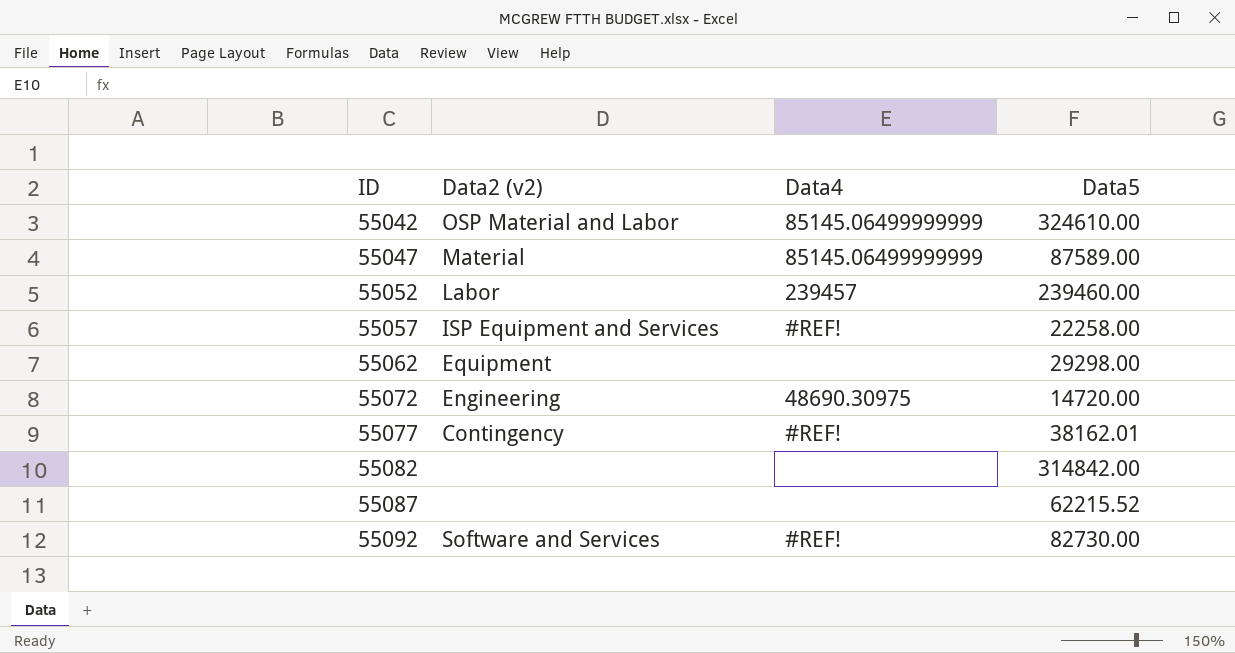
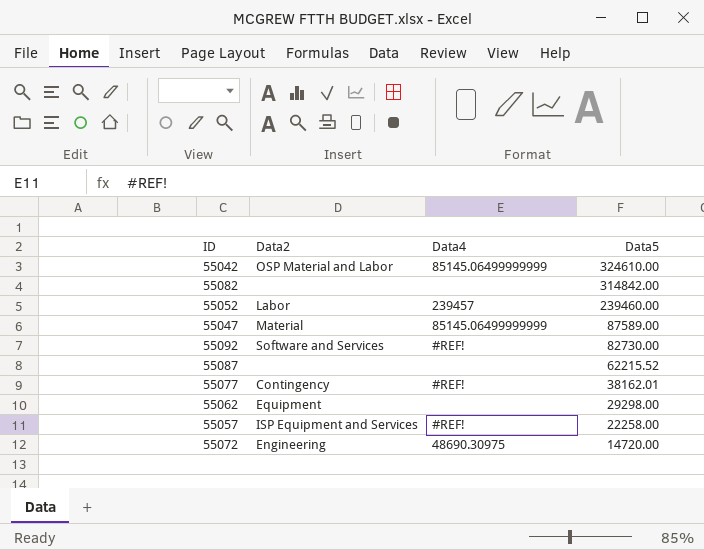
row order: ID ascending -> Data5 descending
column name: Data2 (v2) -> Data2

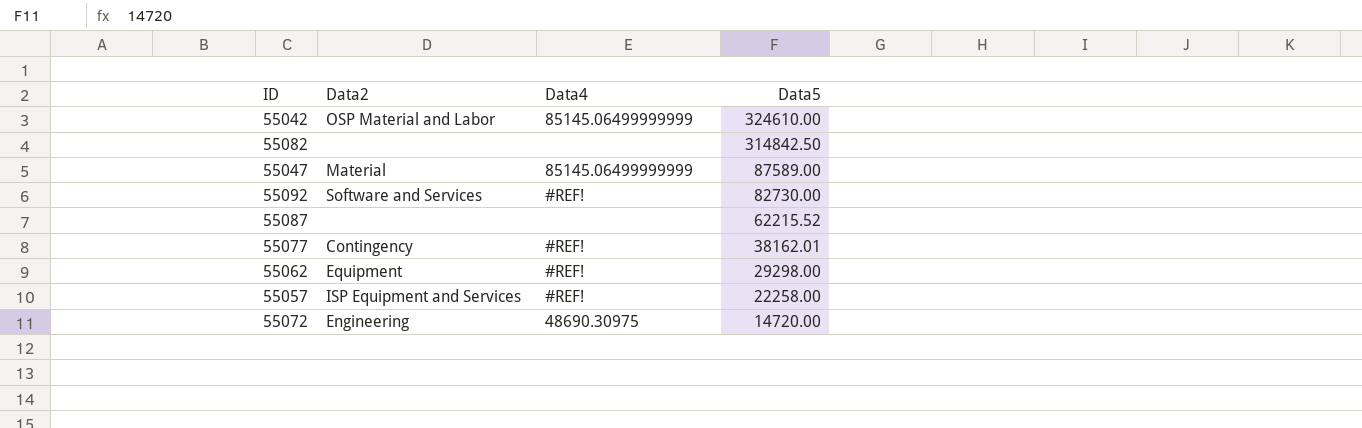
row 55052: Labor | 239457 | 239460.00 -> none
55082 | Data5: 314842.00 -> 314842.50
55062 | Data4: none -> #REF!

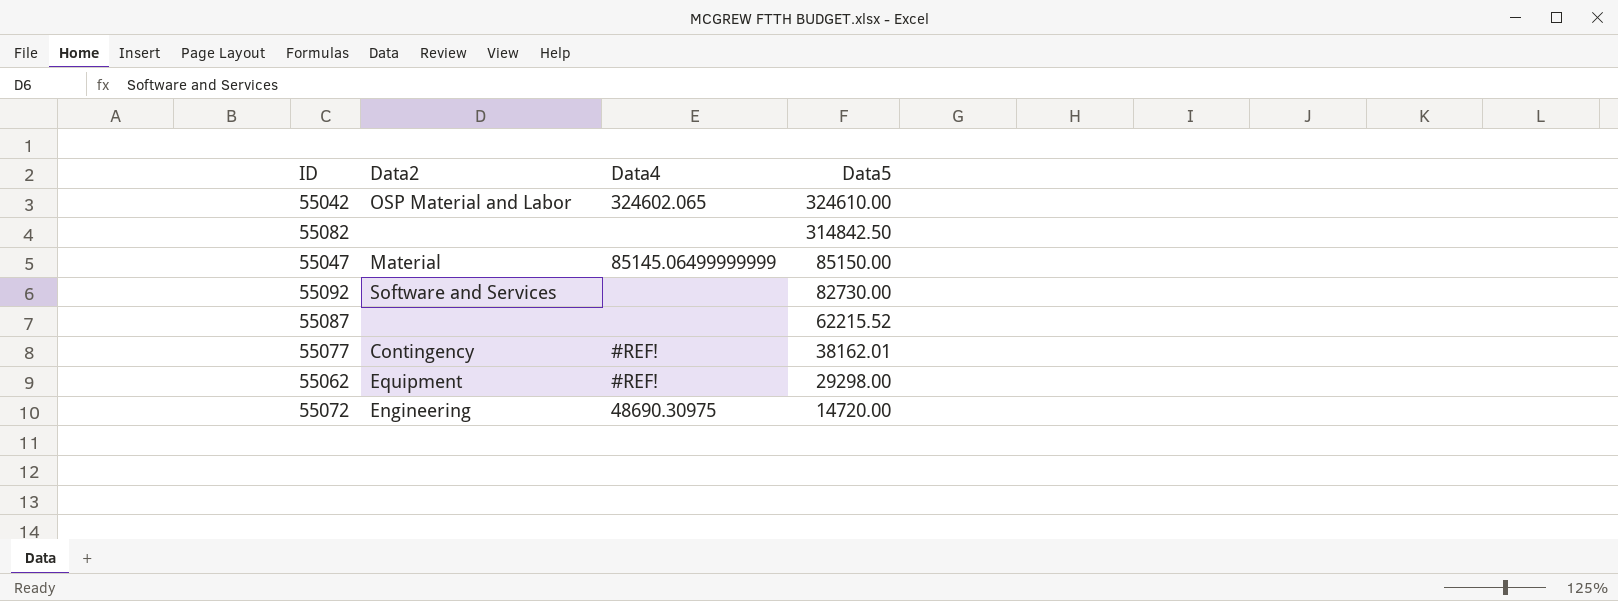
row 55057: ISP Equipment and Services | #REF! | 22258.00 -> none
55042 | Data4: 85145.06499999999 -> 324602.065
55047 | Data5: 87589.00 -> 85150.00
55092 | Data4: #REF! -> none

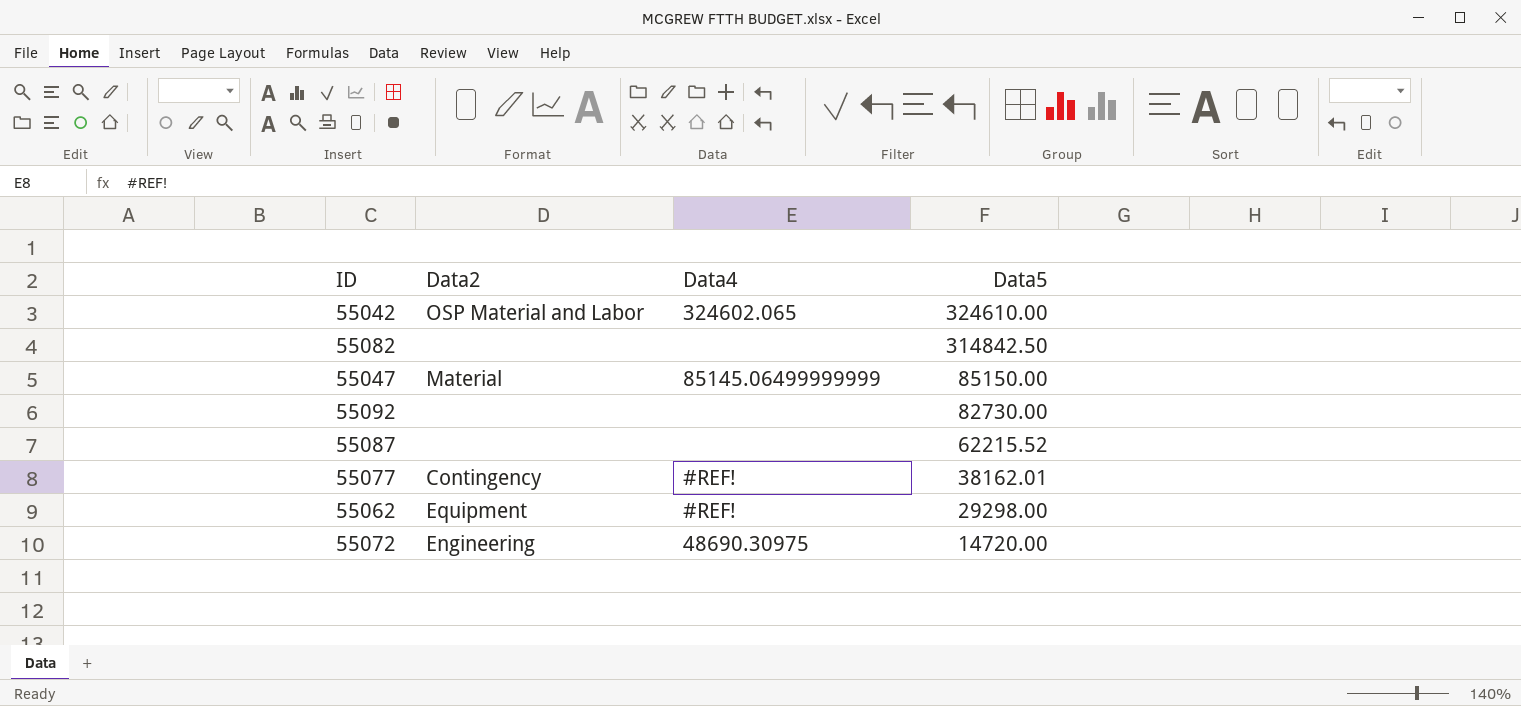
55092 | Data2: Software and Services -> none

